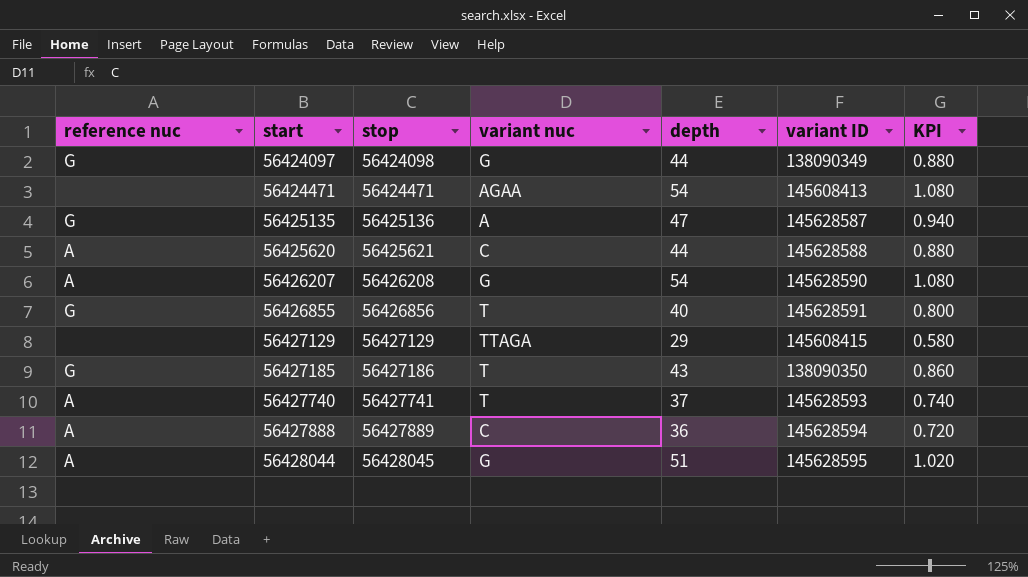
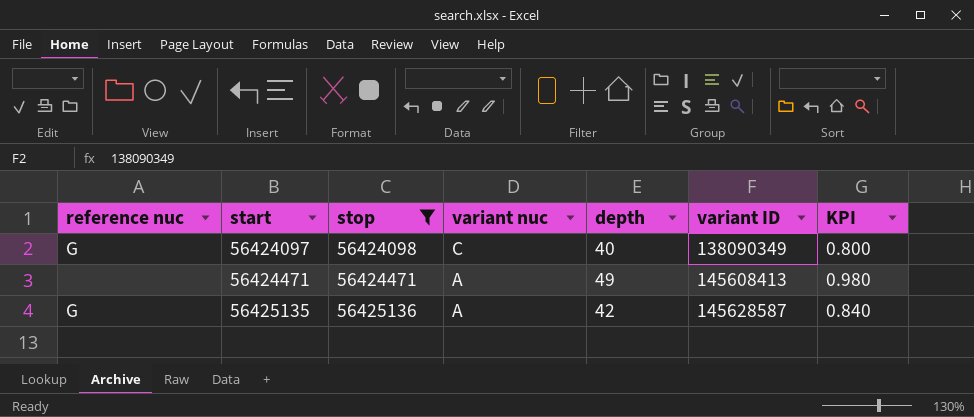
filter: none -> stop <= 56425136
56424097 | variant nuc: G -> C
56424097 | depth: 44 -> 40
56424097 | KPI: 0.880 -> 0.800
56424471 | variant nuc: AGAA -> A
56424471 | depth: 54 -> 49
56424471 | KPI: 1.080 -> 0.980
56425135 | depth: 47 -> 42
56425135 | KPI: 0.940 -> 0.840

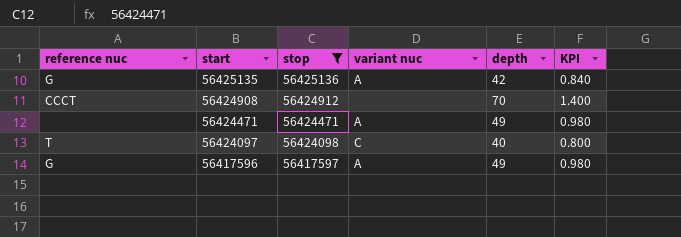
row order: start ascending -> start descending
column variant ID | position: 6 -> none
row 56424908: none -> CCCT | 56424912 | none | 70 | 1.400
56424097 | reference nuc: G -> T
row 56417596: none -> G | 56417597 | A | 49 | 0.980

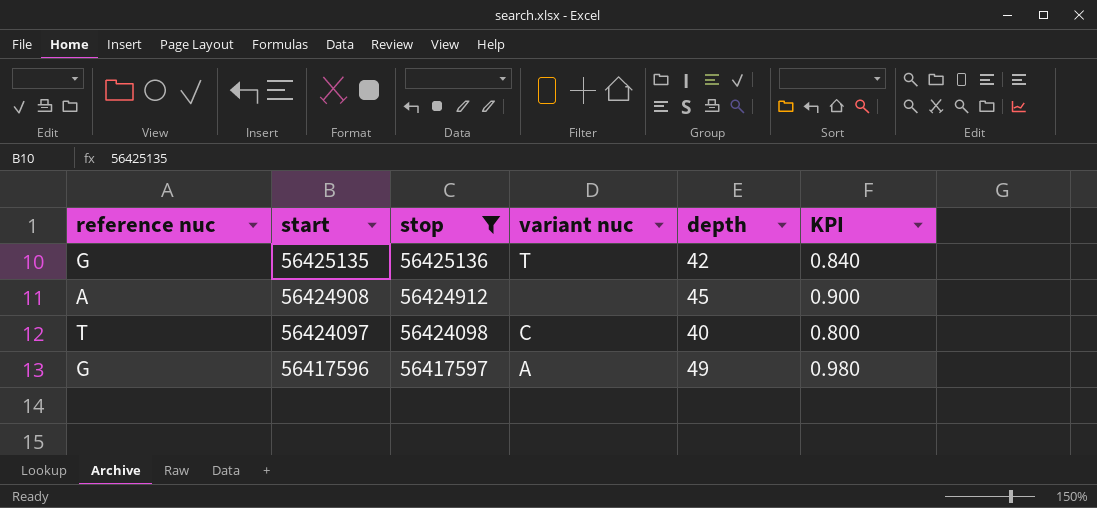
row 56424471: none | 56424471 | A | 49 | 0.980 -> none
56425135 | variant nuc: A -> T
56424908 | reference nuc: CCCT -> A
56424908 | depth: 70 -> 45
56424908 | KPI: 1.400 -> 0.900

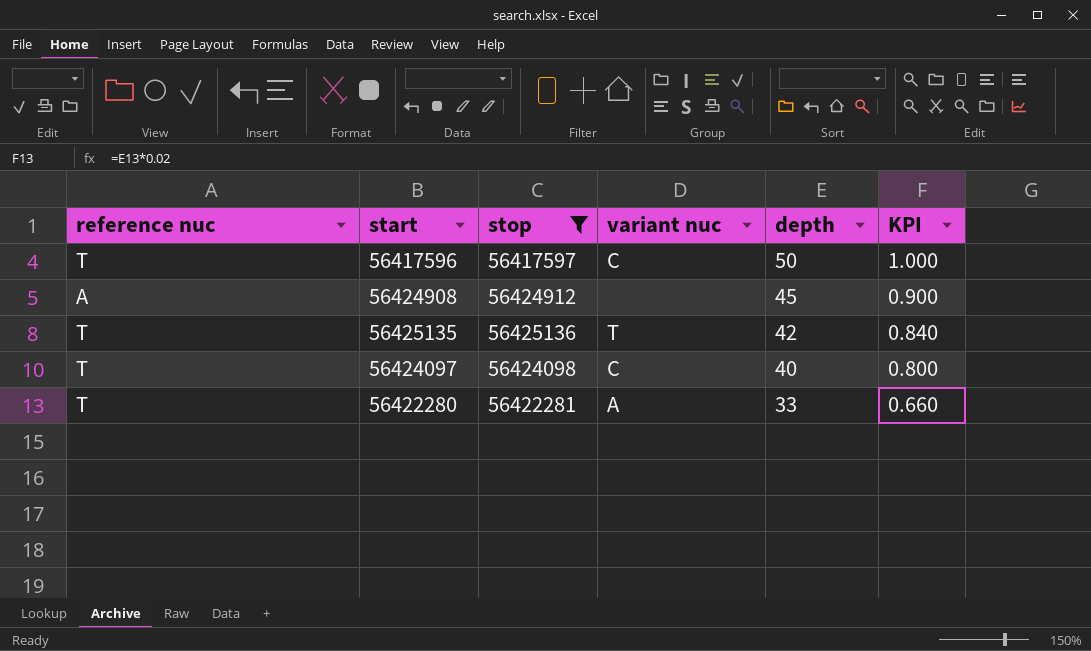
row order: start descending -> depth descending
56417596 | reference nuc: G -> T
56417596 | variant nuc: A -> C
56417596 | depth: 49 -> 50
56417596 | KPI: 0.980 -> 1.000
56425135 | reference nuc: G -> T
row 56422280: none -> T | 56422281 | A | 33 | 0.660

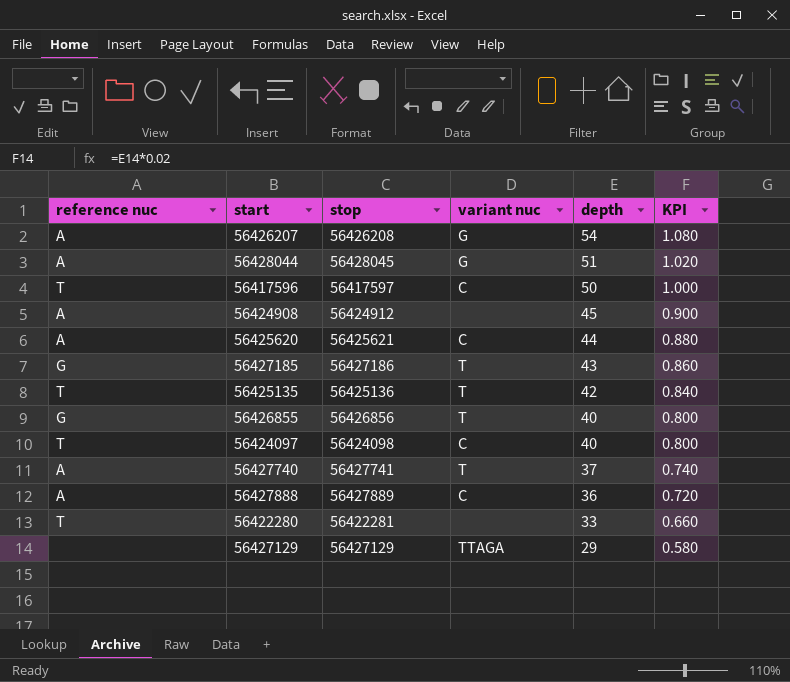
filter: stop <= 56425136 -> none
56422280 | variant nuc: A -> none

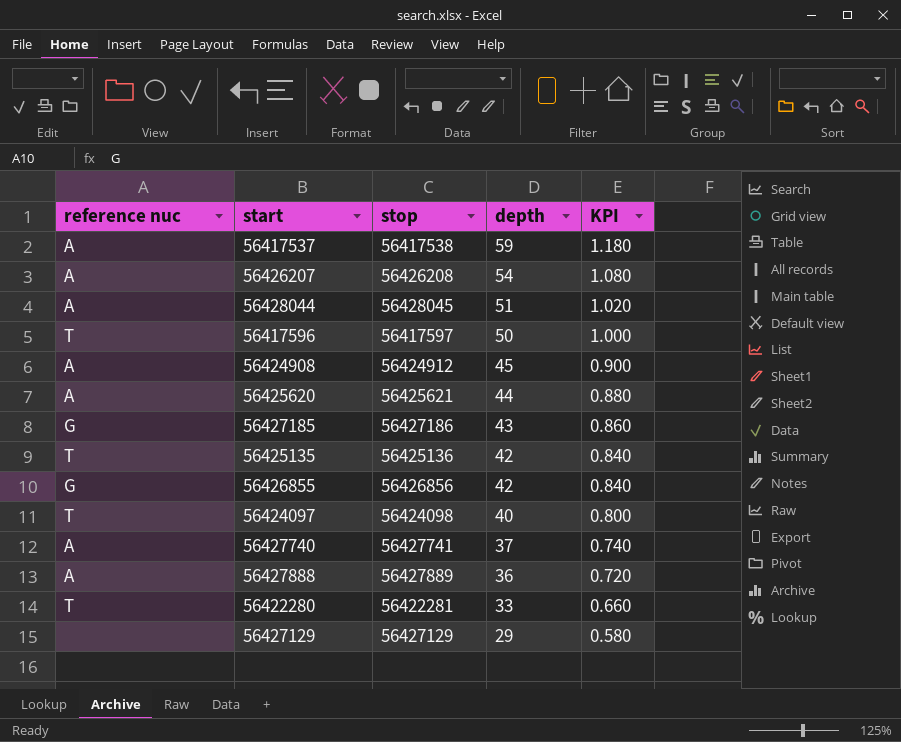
column variant nuc | position: 4 -> none
row 56417537: none -> A | 56417538 | 59 | 1.180
56426855 | depth: 40 -> 42
56426855 | KPI: 0.800 -> 0.840

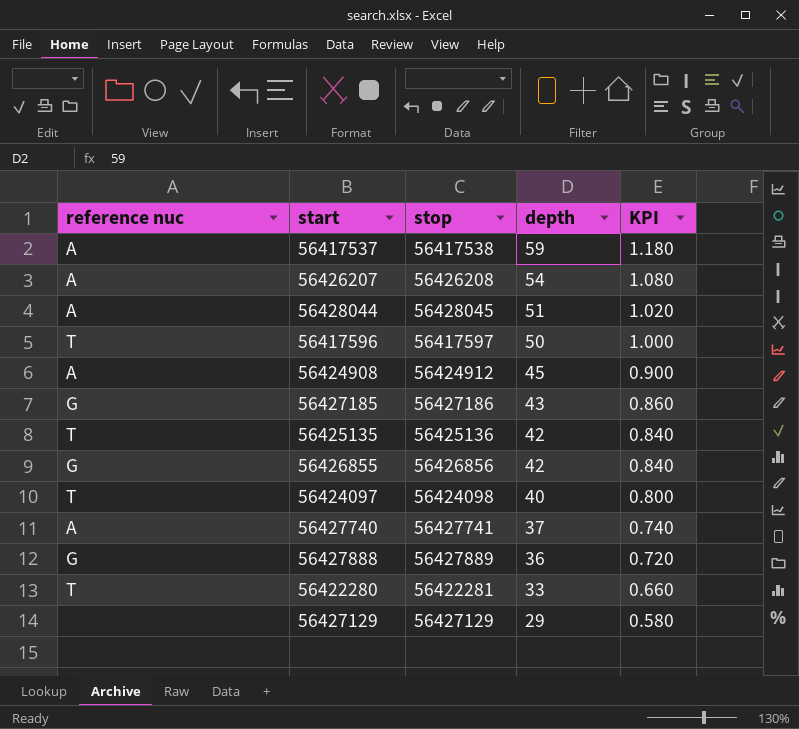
row 56425620: A | 56425621 | 44 | 0.880 -> none
56427888 | reference nuc: A -> G

